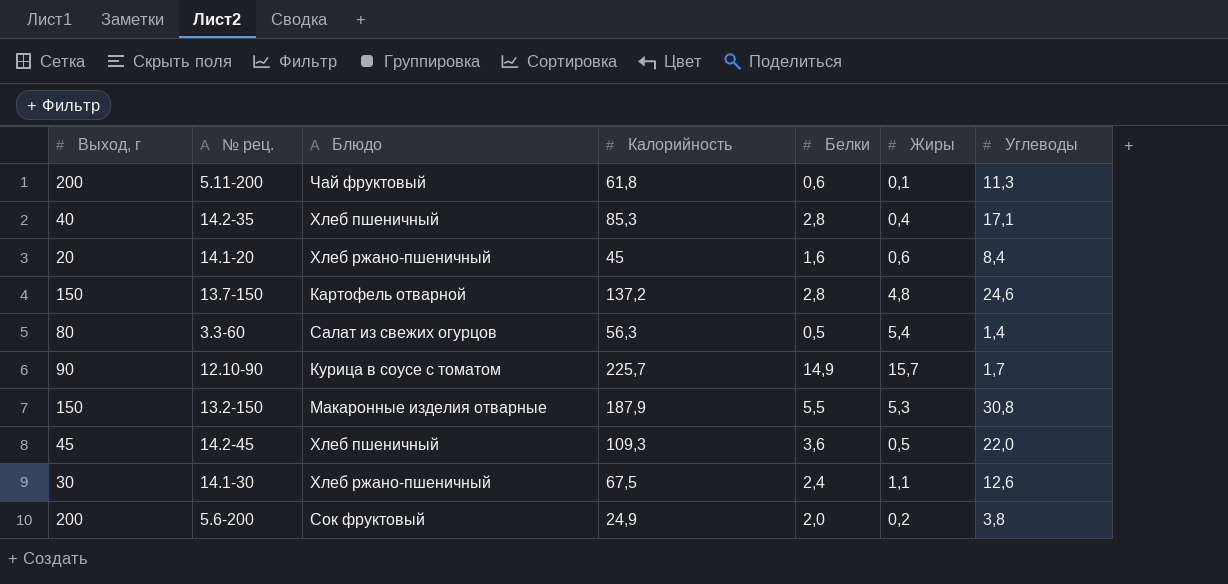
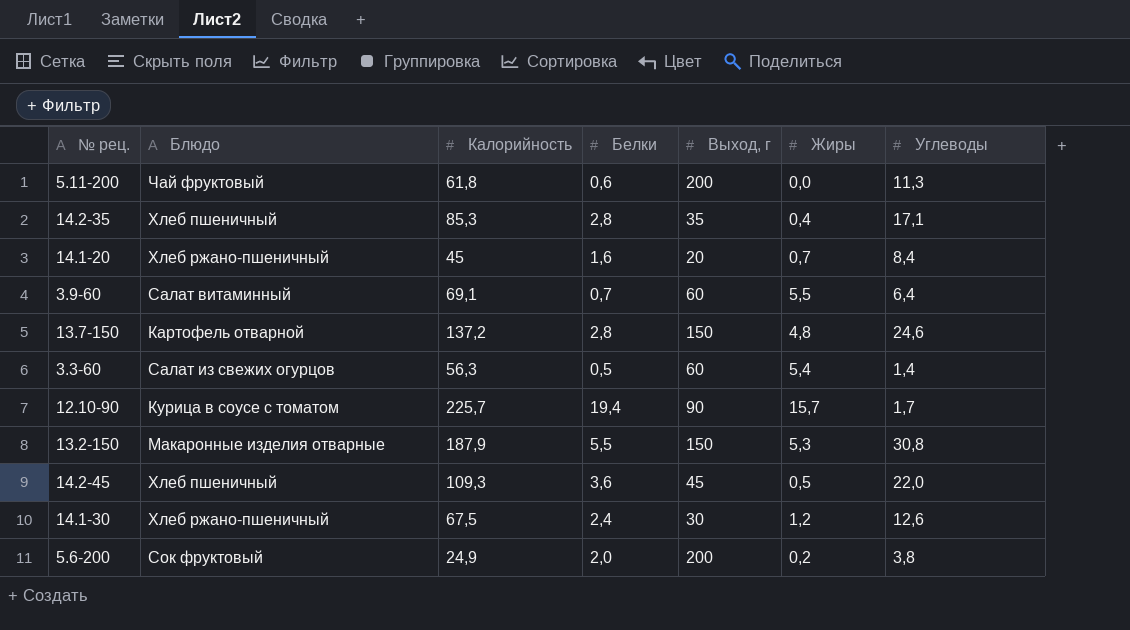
column Выход, г | position: 1 -> 5
5.11-200 | Жиры: 0,1 -> 0,0
14.2-35 | Выход, г: 40 -> 35
14.1-20 | Жиры: 0,6 -> 0,7
row 3.9-60: none -> Салат витаминный | 69,1 | 0,7 | 60 | 5,5 | 6,4
3.3-60 | Выход, г: 80 -> 60
12.10-90 | Белки: 14,9 -> 19,4
14.1-30 | Жиры: 1,1 -> 1,2

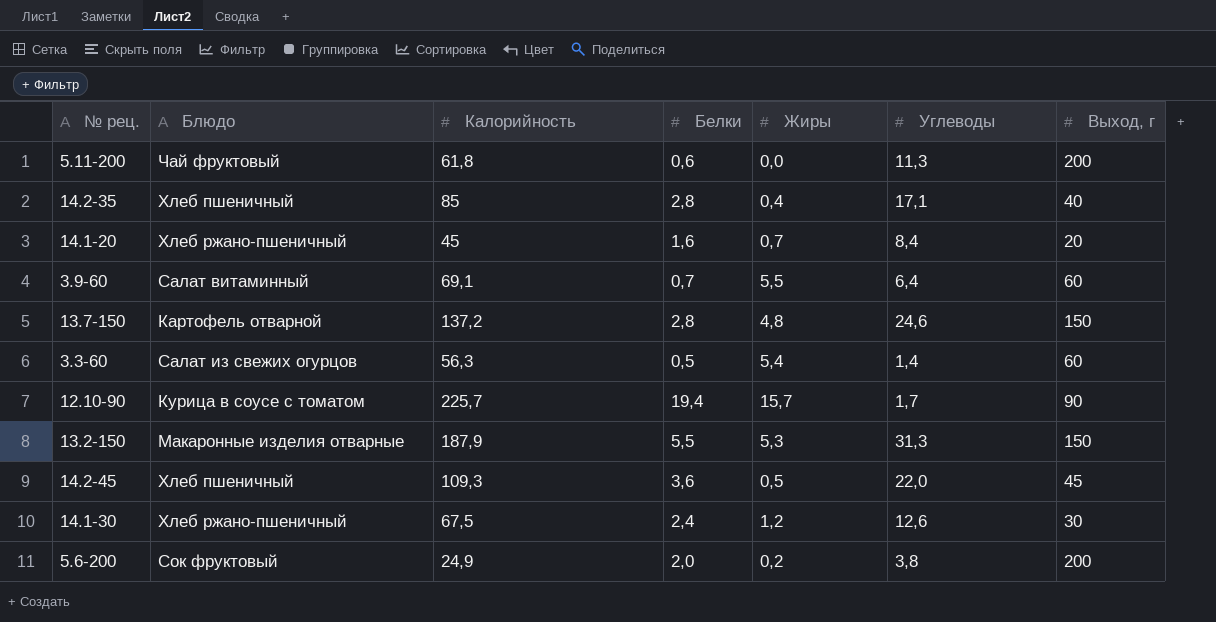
column Выход, г | position: 5 -> 7
14.2-35 | Калорийность: 85,3 -> 85
14.2-35 | Выход, г: 35 -> 40
13.2-150 | Углеводы: 30,8 -> 31,3

